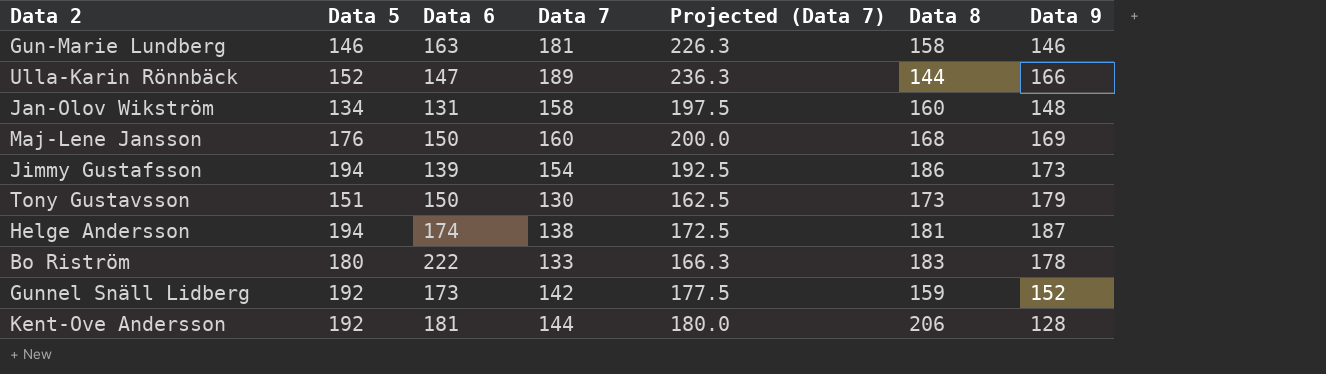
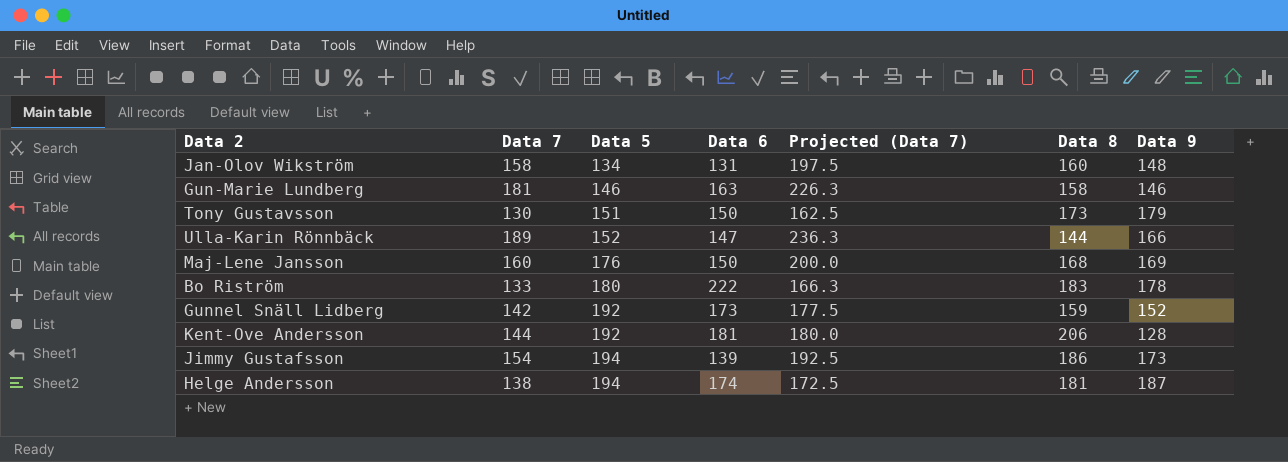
row order: none -> Data 5 ascending
column Data 7 | position: 4 -> 2

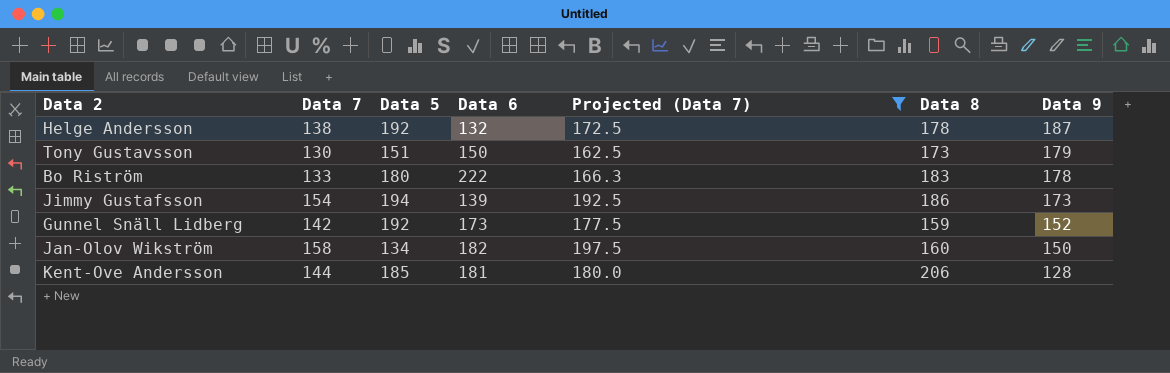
filter: none -> Projected (Data 7) <= 197.5
row order: Data 5 ascending -> Data 9 descending
Helge Andersson | Data 5: 194 -> 192
Helge Andersson | Data 6: 174 -> 132
Helge Andersson | Data 8: 181 -> 178
Jan-Olov Wikström | Data 6: 131 -> 182
Jan-Olov Wikström | Data 9: 148 -> 150
Kent-Ove Andersson | Data 5: 192 -> 185

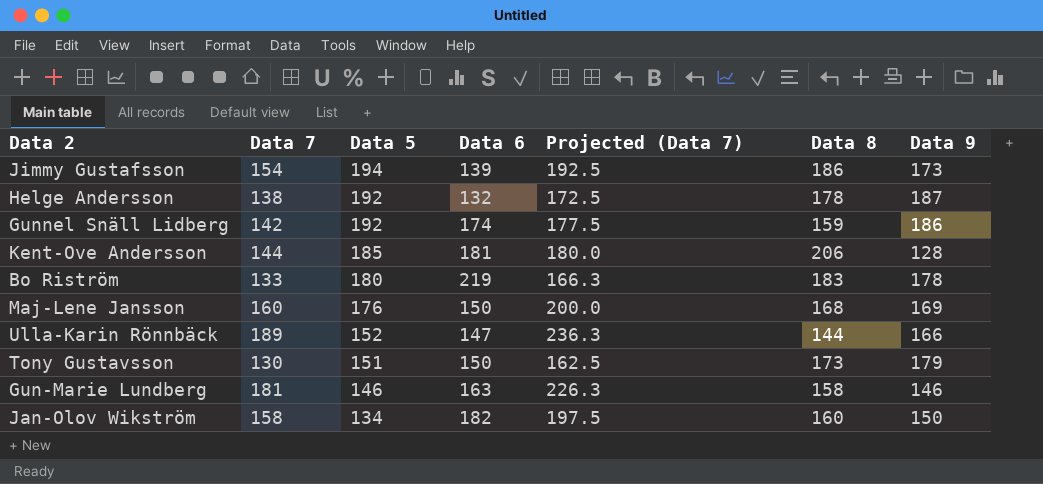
filter: Projected (Data 7) <= 197.5 -> none
row order: Data 9 descending -> Data 5 descending
Gunnel Snäll Lidberg | Data 6: 173 -> 174
Gunnel Snäll Lidberg | Data 9: 152 -> 186
Bo Riström | Data 6: 222 -> 219

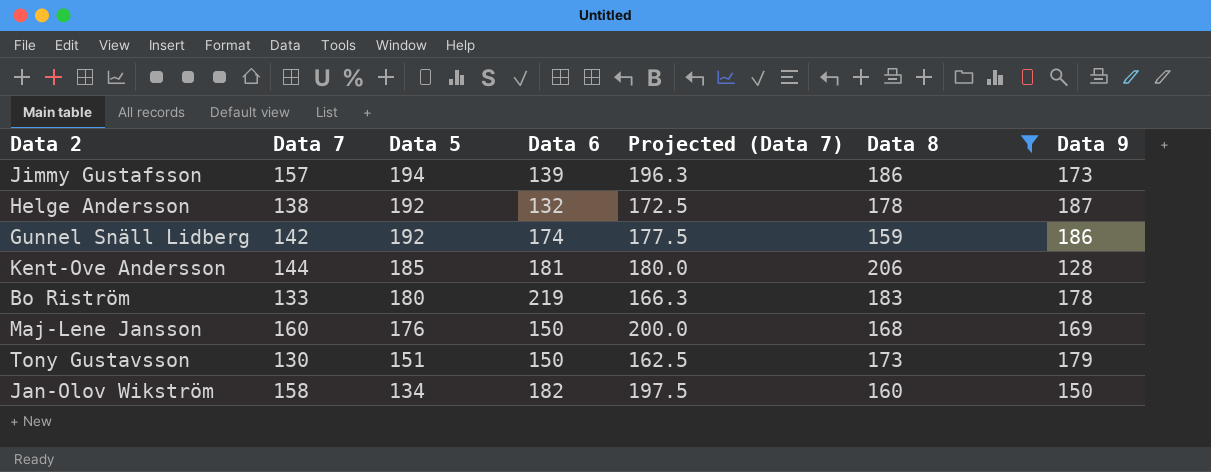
filter: none -> Data 8 >= 159
Jimmy Gustafsson | Data 7: 154 -> 157
Jimmy Gustafsson | Projected (Data 7): 192.5 -> 196.3

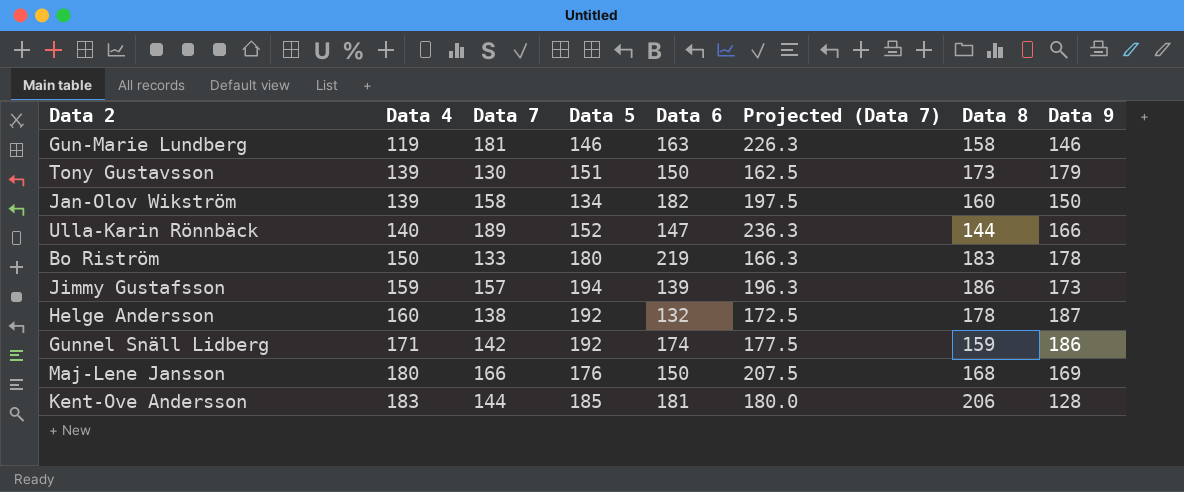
filter: Data 8 >= 159 -> none
row order: Data 5 descending -> Data 4 ascending
column Data 4 | position: none -> 2
Maj-Lene Jansson | Data 7: 160 -> 166
Maj-Lene Jansson | Projected (Data 7): 200.0 -> 207.5

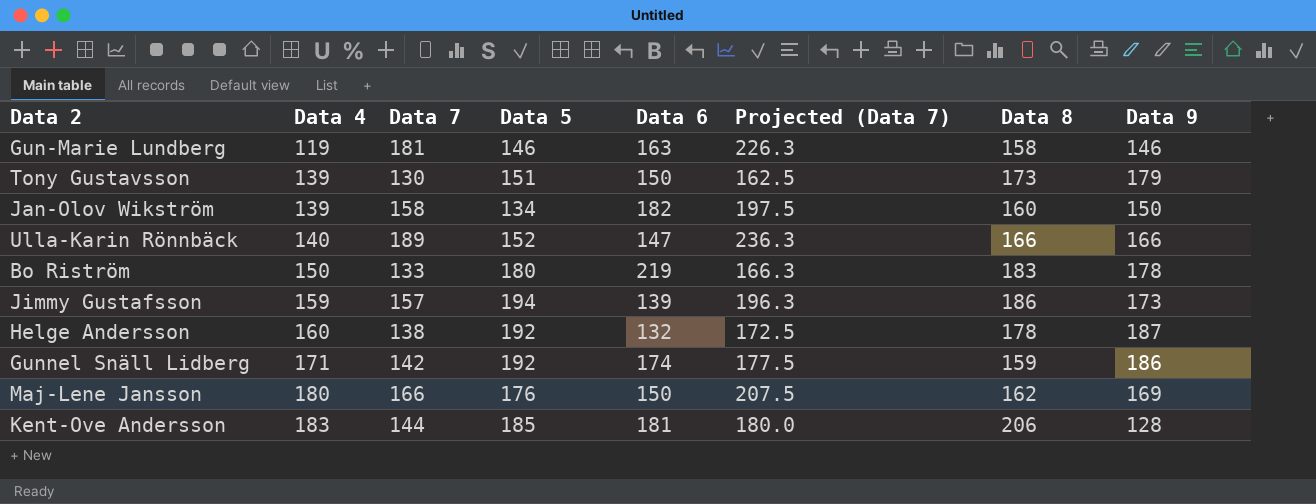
Ulla-Karin Rönnbäck | Data 8: 144 -> 166
Maj-Lene Jansson | Data 8: 168 -> 162

